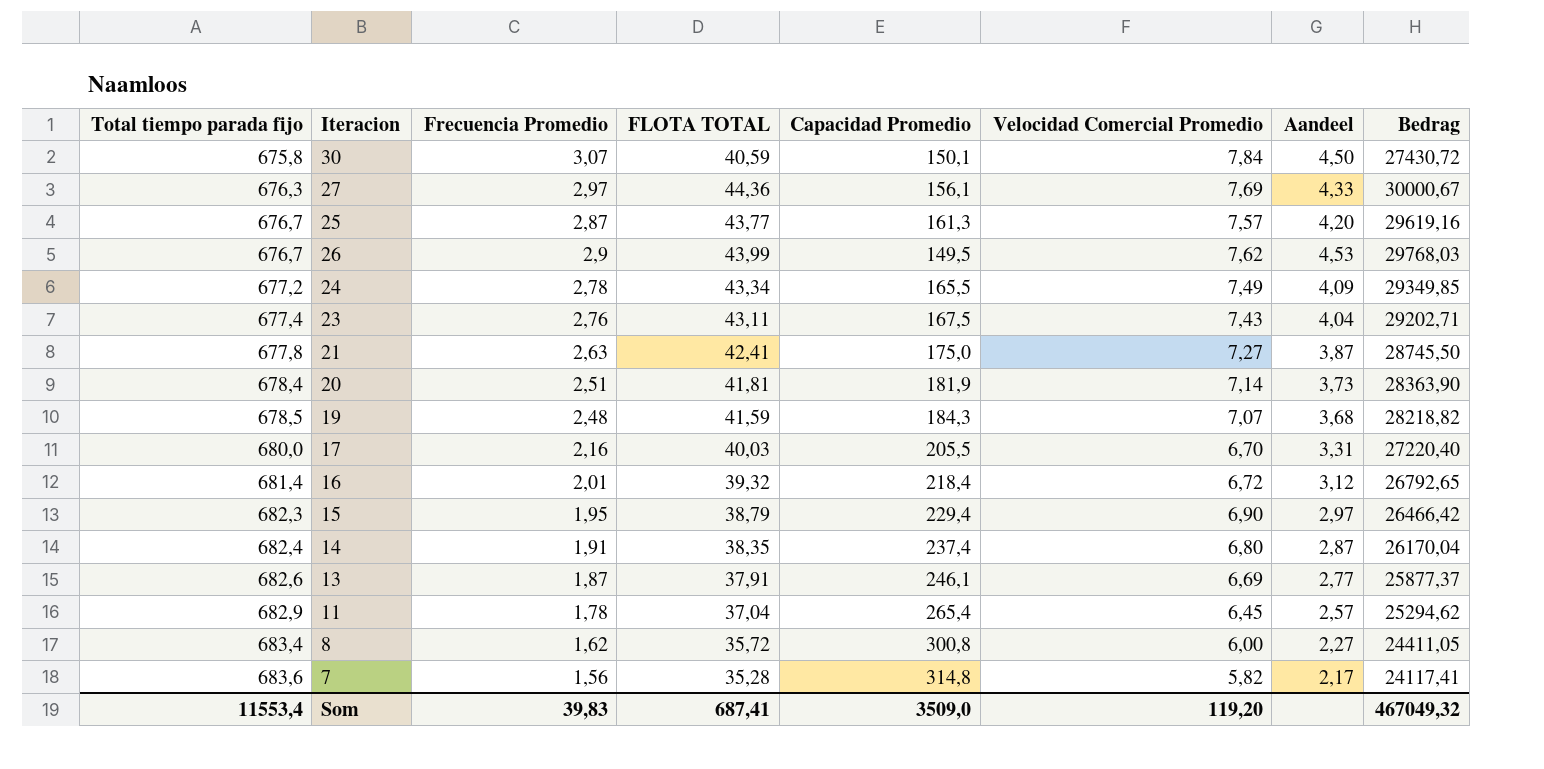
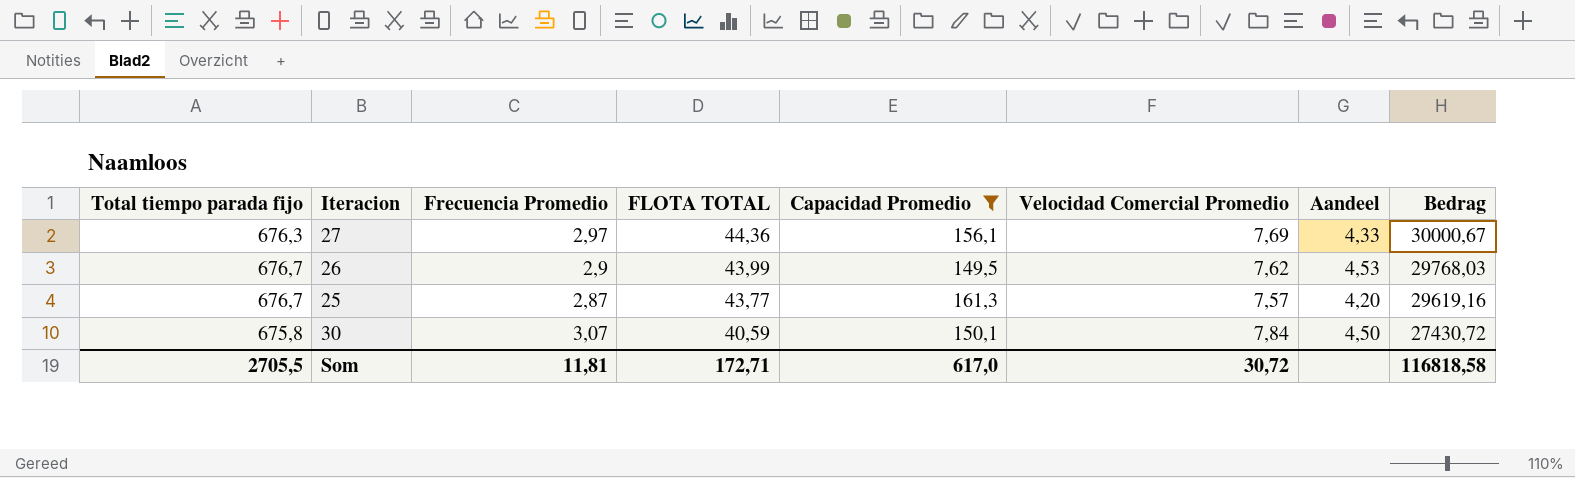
filter: none -> Capacidad Promedio <= 161,3
row order: Total tiempo parada fijo ascending -> FLOTA TOTAL descending
Som | Total tiempo parada fijo: 11553,4 -> 2705,5
Som | Frecuencia Promedio: 39,83 -> 11,81
Som | FLOTA TOTAL: 687,41 -> 172,71
Som | Capacidad Promedio: 3509,0 -> 617,0
Som | Velocidad Comercial Promedio: 119,20 -> 30,72
Som | Bedrag: 467049,32 -> 116818,58

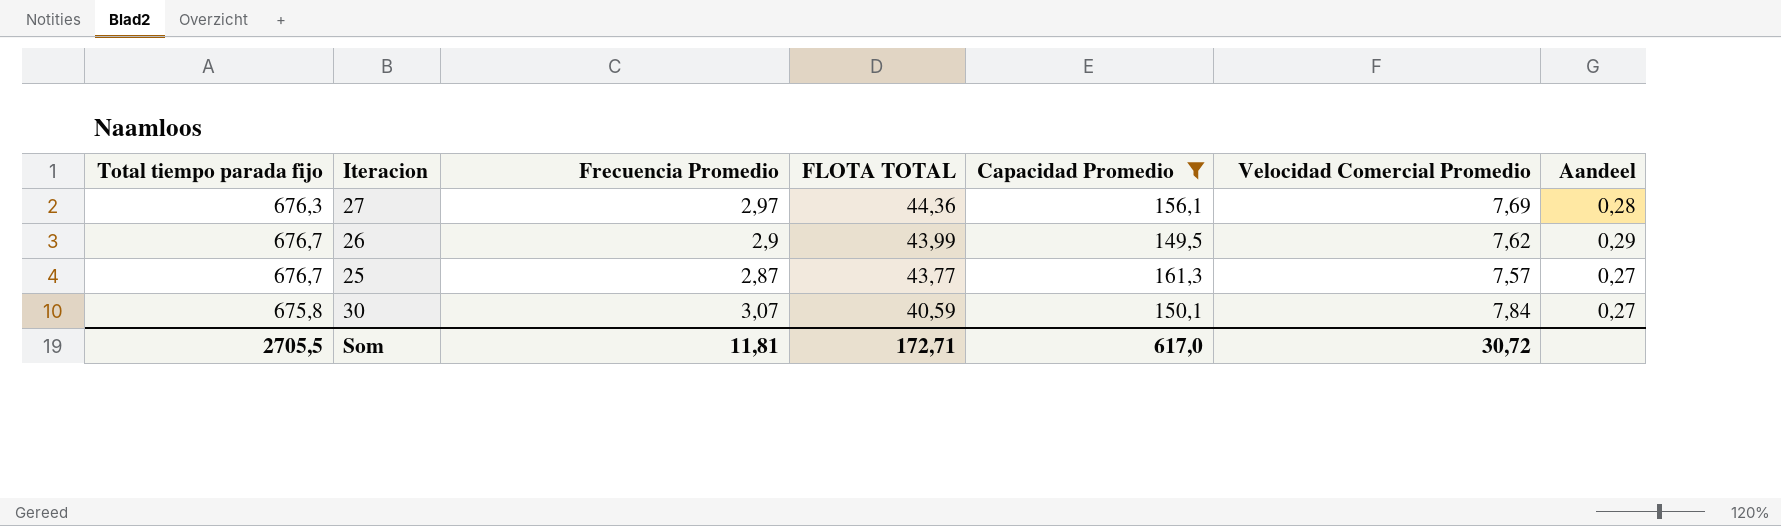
column Bedrag | formula: [Total tiempo parada fijo] * [FLOTA TOTAL] -> none
column Aandeel | formula: [Total tiempo parada fijo] / [Capacidad Promedio] -> [FLOTA TOTAL] / [Capacidad Promedio]

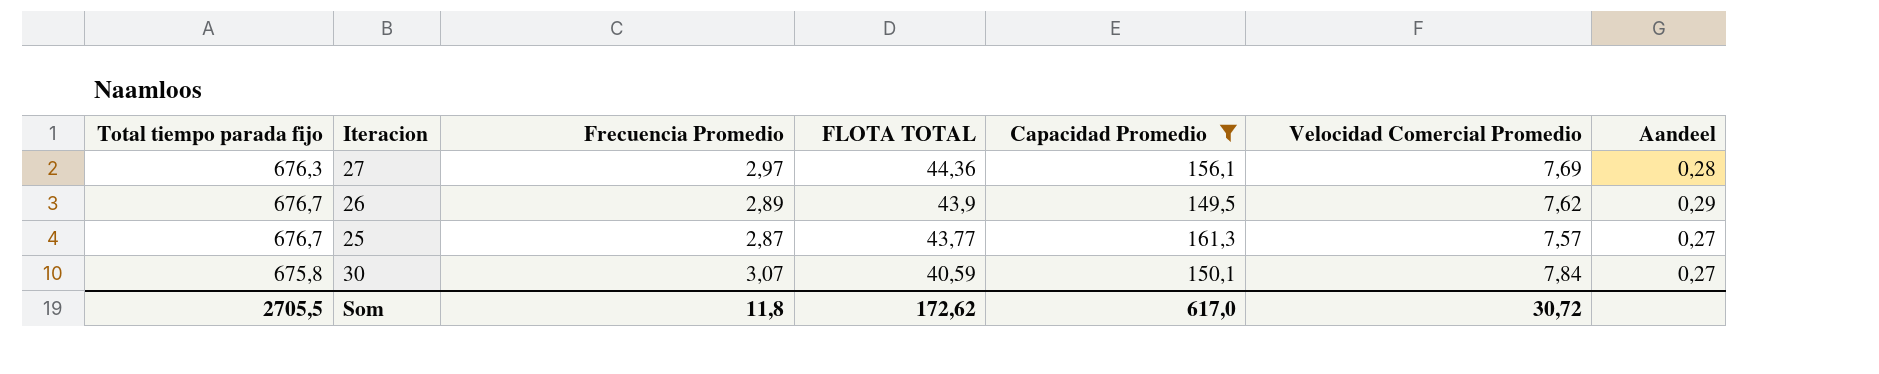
26 | Frecuencia Promedio: 2,9 -> 2,89
26 | FLOTA TOTAL: 43,99 -> 43,9
Som | Frecuencia Promedio: 11,81 -> 11,8
Som | FLOTA TOTAL: 172,71 -> 172,62

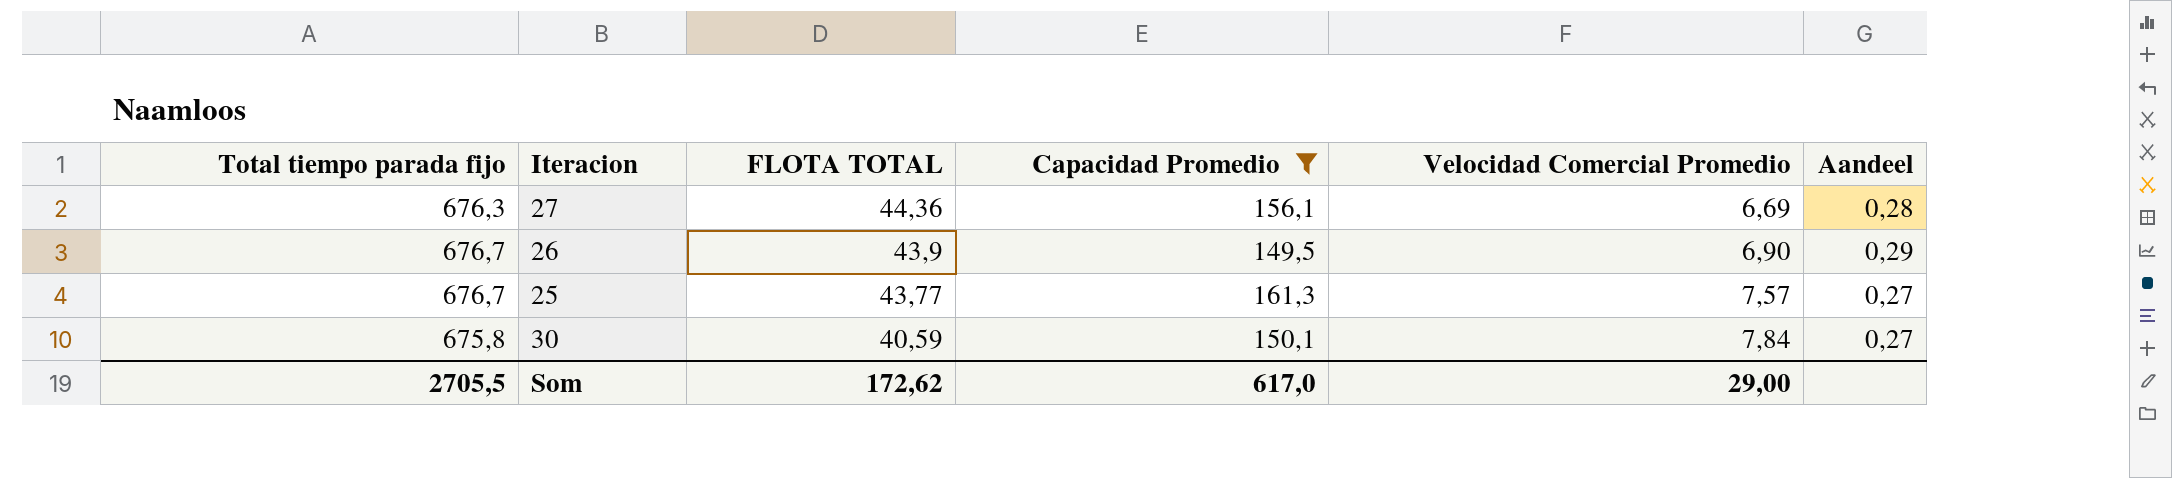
column Frecuencia Promedio | position: 3 -> none
27 | Velocidad Comercial Promedio: 7,69 -> 6,69
26 | Velocidad Comercial Promedio: 7,62 -> 6,90
Som | Velocidad Comercial Promedio: 30,72 -> 29,00

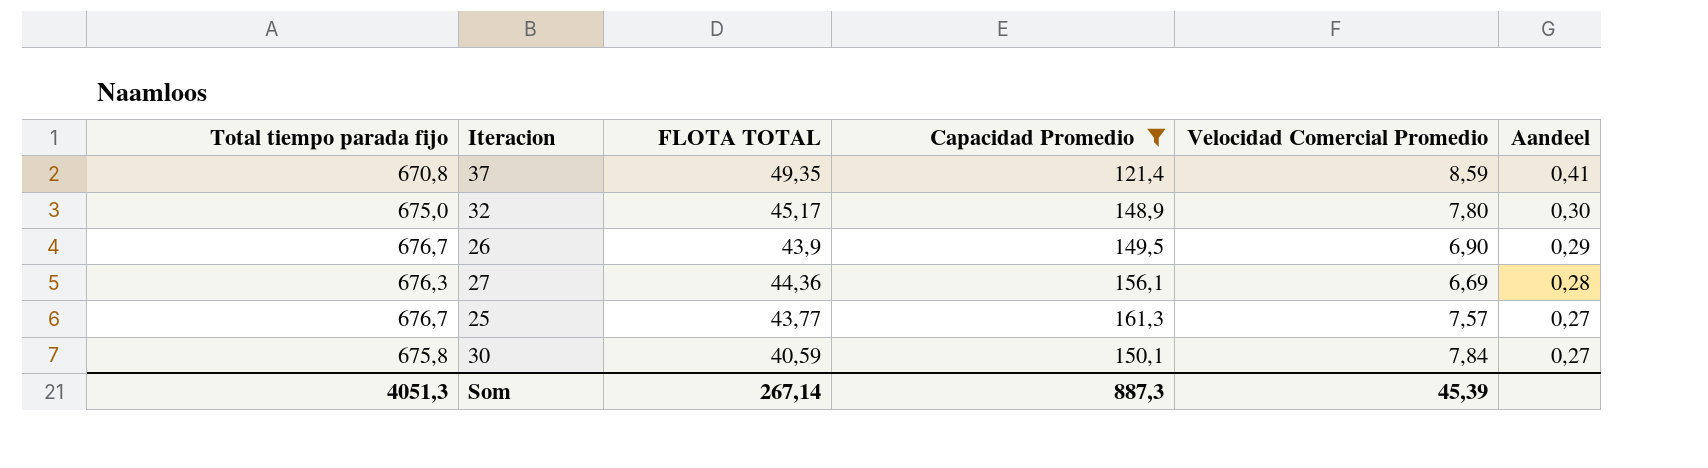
row order: FLOTA TOTAL descending -> Aandeel descending
row 37: none -> 670,8 | 49,35 | 121,4 | 8,59 | 0,41
row 32: none -> 675,0 | 45,17 | 148,9 | 7,80 | 0,30
Som | Total tiempo parada fijo: 2705,5 -> 4051,3
Som | FLOTA TOTAL: 172,62 -> 267,14
Som | Capacidad Promedio: 617,0 -> 887,3
Som | Velocidad Comercial Promedio: 29,00 -> 45,39

